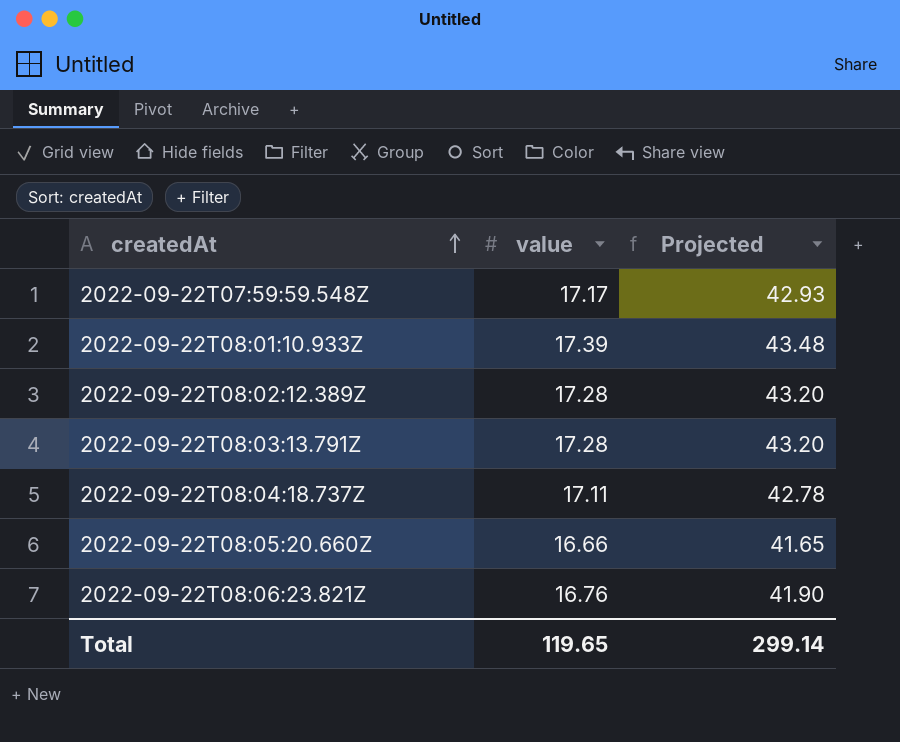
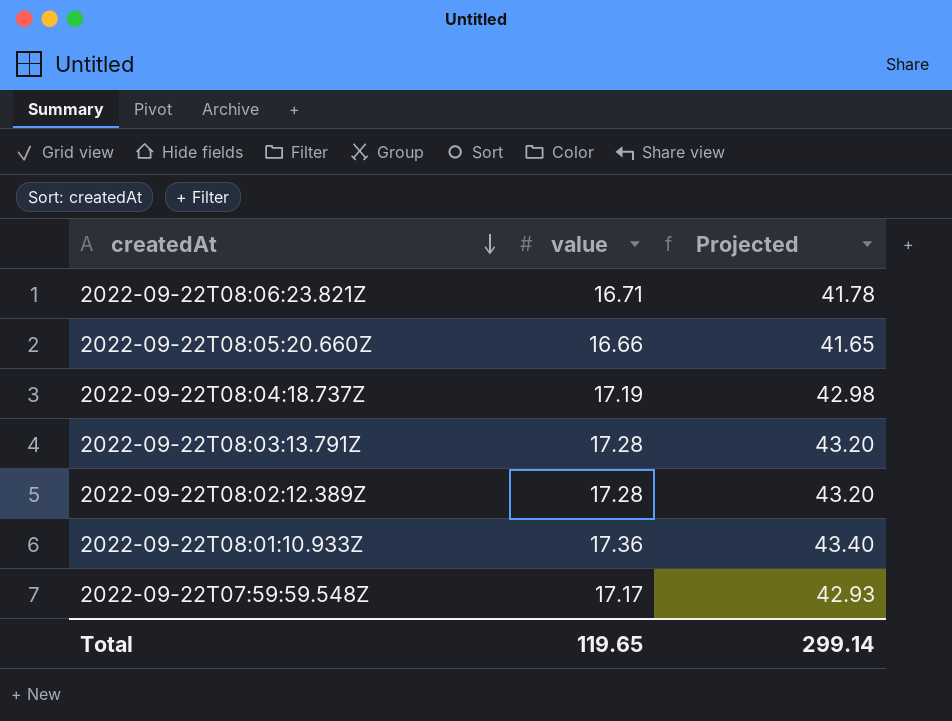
row order: createdAt ascending -> createdAt descending
2022-09-22T08:06:23.821Z | value: 16.76 -> 16.71
2022-09-22T08:06:23.821Z | Projected: 41.90 -> 41.78
2022-09-22T08:04:18.737Z | value: 17.11 -> 17.19
2022-09-22T08:04:18.737Z | Projected: 42.78 -> 42.98
2022-09-22T08:01:10.933Z | value: 17.39 -> 17.36
2022-09-22T08:01:10.933Z | Projected: 43.48 -> 43.40

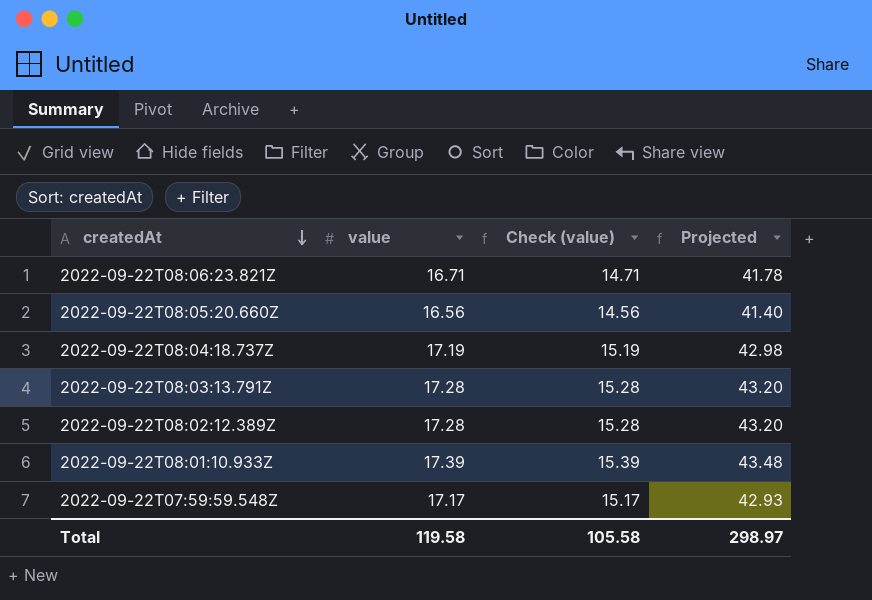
column Check (value) | formula: none -> [value] - 2
2022-09-22T08:05:20.660Z | value: 16.66 -> 16.56
2022-09-22T08:05:20.660Z | Projected: 41.65 -> 41.40
2022-09-22T08:01:10.933Z | value: 17.36 -> 17.39
2022-09-22T08:01:10.933Z | Projected: 43.40 -> 43.48
Total | value: 119.65 -> 119.58
Total | Projected: 299.14 -> 298.97

